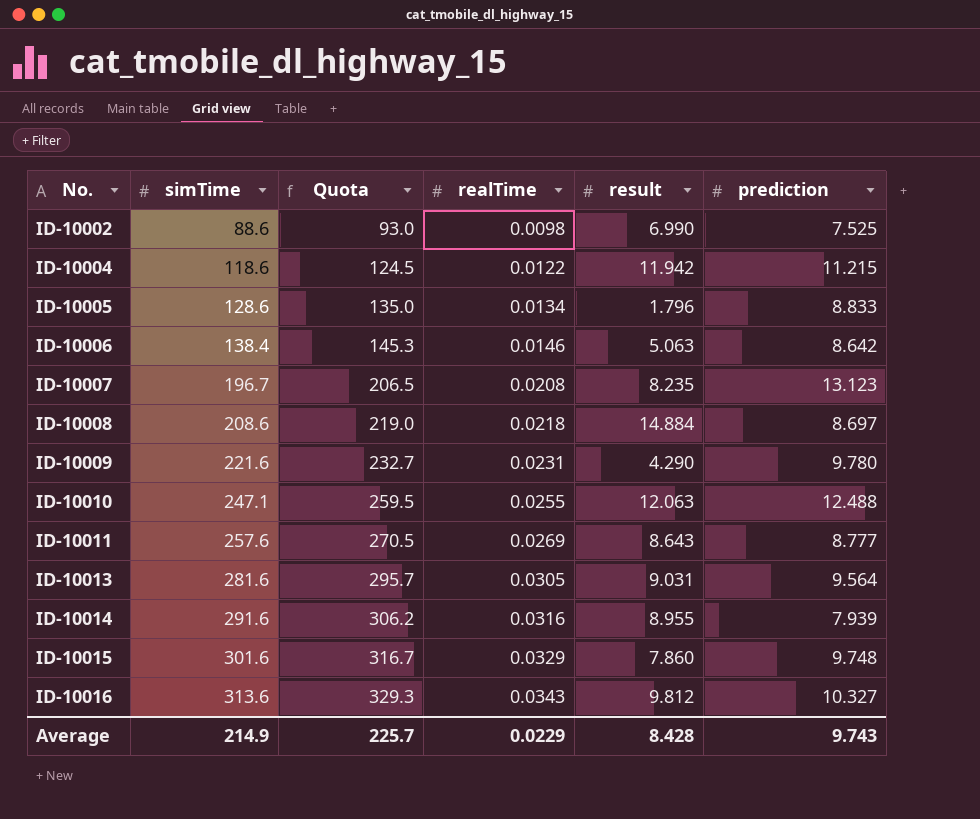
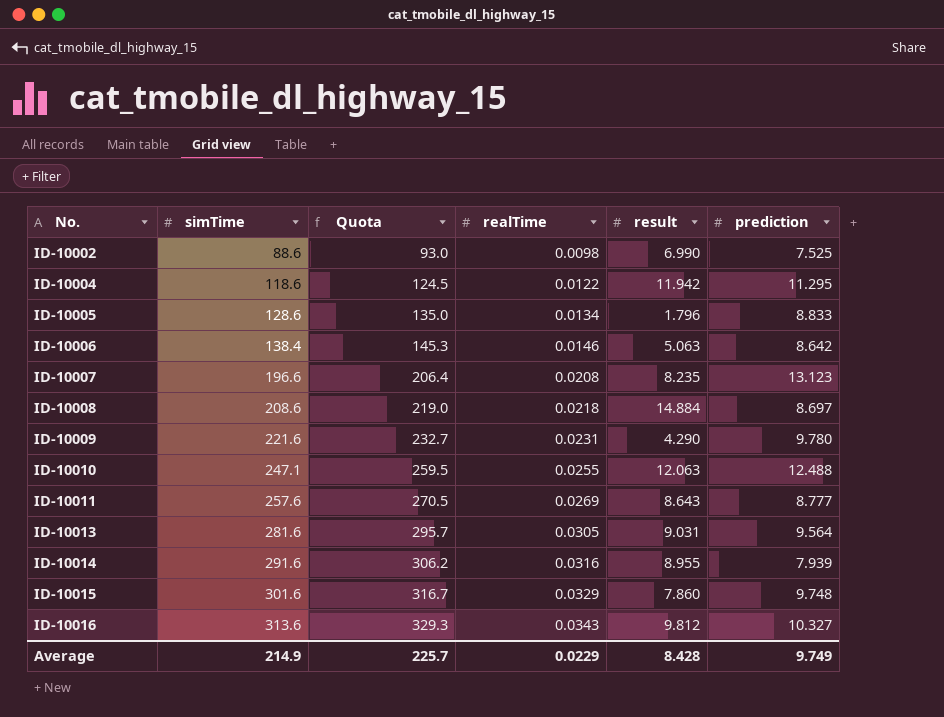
ID-10004 | prediction: 11.215 -> 11.295
ID-10007 | simTime: 196.7 -> 196.6
ID-10007 | Quota: 206.5 -> 206.4
Average | prediction: 9.743 -> 9.749

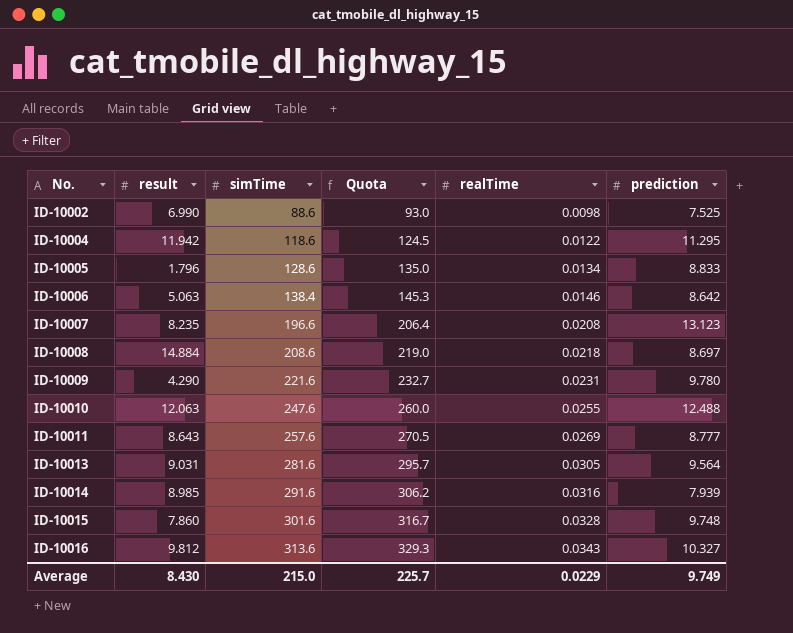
column result | position: 5 -> 2
ID-10010 | simTime: 247.1 -> 247.6
ID-10010 | Quota: 259.5 -> 260.0
ID-10014 | result: 8.955 -> 8.985
ID-10015 | realTime: 0.0329 -> 0.0328
Average | result: 8.428 -> 8.430
Average | simTime: 214.9 -> 215.0

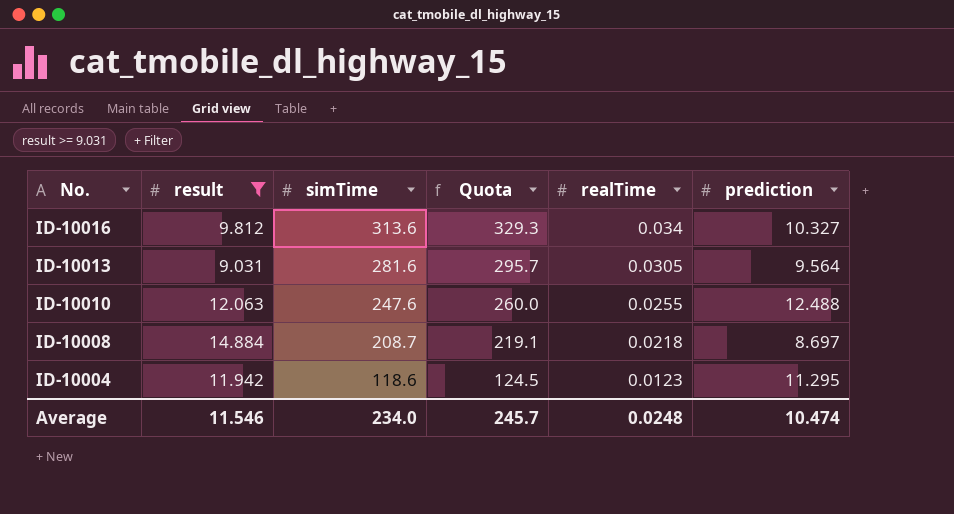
filter: none -> result >= 9.031
row order: No. ascending -> No. descending
ID-10016 | realTime: 0.0343 -> 0.034
ID-10008 | simTime: 208.6 -> 208.7
ID-10008 | Quota: 219.0 -> 219.1
ID-10004 | realTime: 0.0122 -> 0.0123
Average | result: 8.430 -> 11.546
Average | simTime: 215.0 -> 234.0
Average | Quota: 225.7 -> 245.7
Average | realTime: 0.0229 -> 0.0248
Average | prediction: 9.749 -> 10.474

